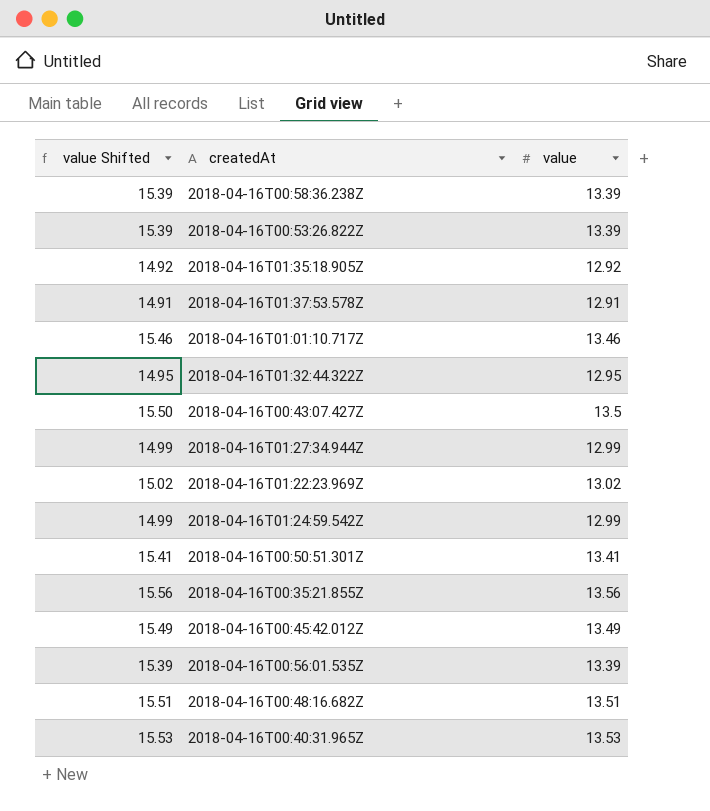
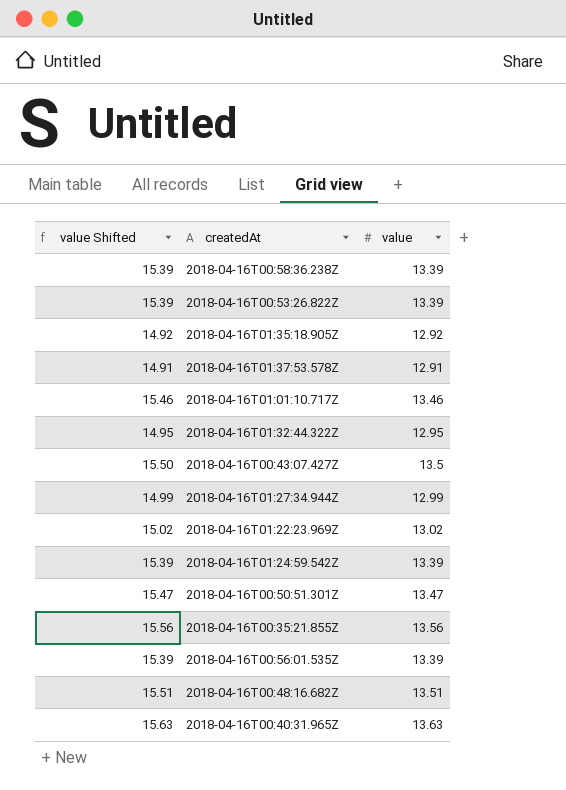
row 2018-04-16T00:45:42.012Z: 15.49 | 13.49 -> none
2018-04-16T01:24:59.542Z | value Shifted: 14.99 -> 15.39
2018-04-16T01:24:59.542Z | value: 12.99 -> 13.39
2018-04-16T00:50:51.301Z | value Shifted: 15.41 -> 15.47
2018-04-16T00:50:51.301Z | value: 13.41 -> 13.47
2018-04-16T00:40:31.965Z | value Shifted: 15.53 -> 15.63
2018-04-16T00:40:31.965Z | value: 13.53 -> 13.63

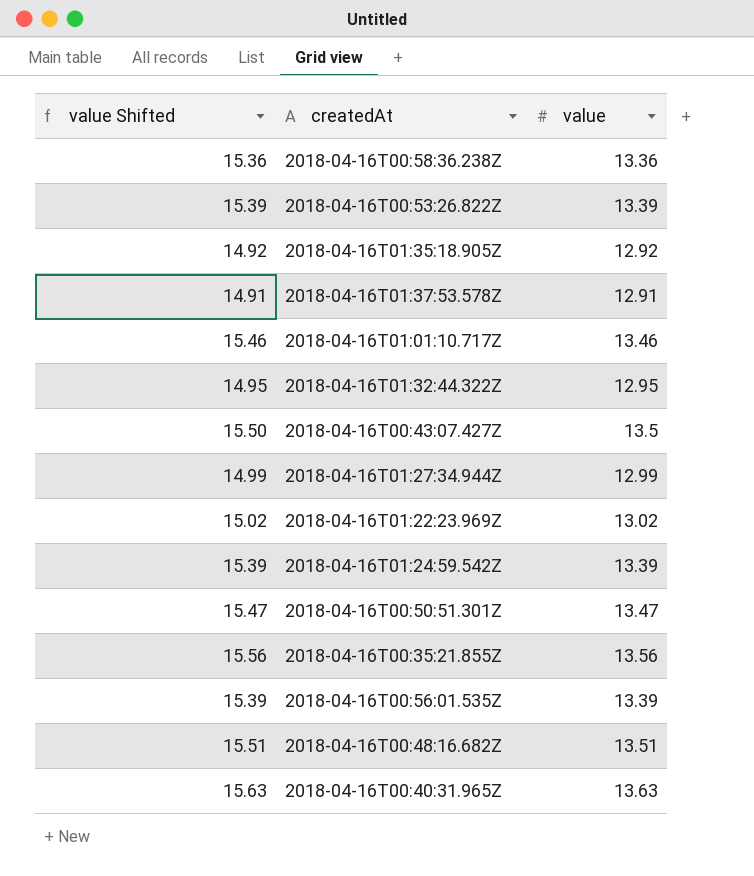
2018-04-16T00:58:36.238Z | value Shifted: 15.39 -> 15.36
2018-04-16T00:58:36.238Z | value: 13.39 -> 13.36

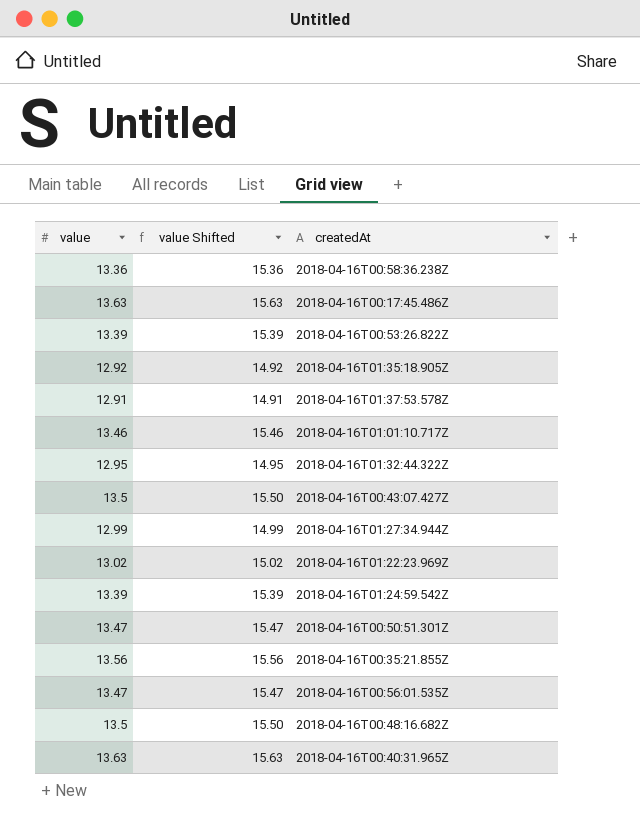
column value | position: 3 -> 1
row 2018-04-16T00:17:45.486Z: none -> 13.63 | 15.63
2018-04-16T00:56:01.535Z | value: 13.39 -> 13.47
2018-04-16T00:56:01.535Z | value Shifted: 15.39 -> 15.47
2018-04-16T00:48:16.682Z | value: 13.51 -> 13.5
2018-04-16T00:48:16.682Z | value Shifted: 15.51 -> 15.50

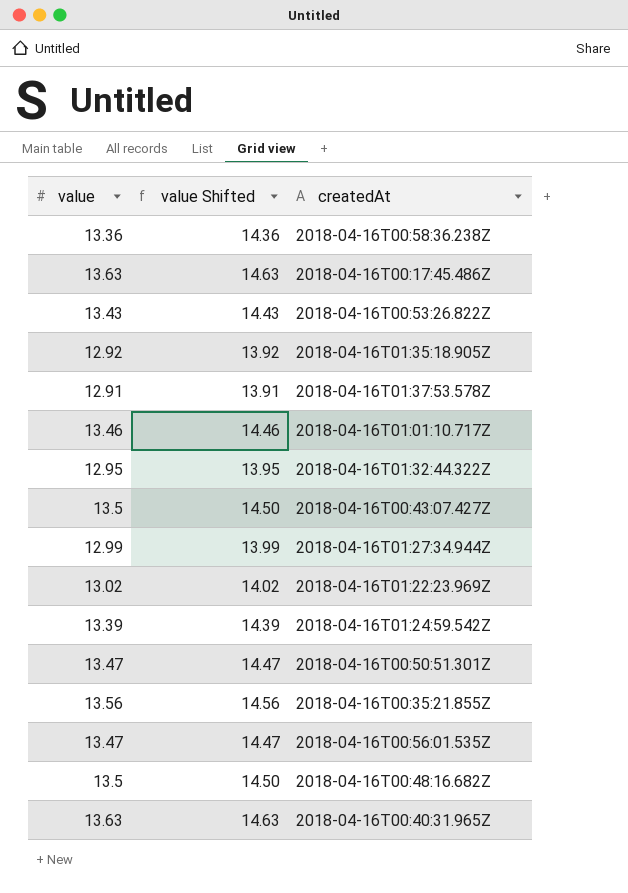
column value Shifted | formula: [value] + 2 -> [value] + 1
2018-04-16T00:53:26.822Z | value: 13.39 -> 13.43

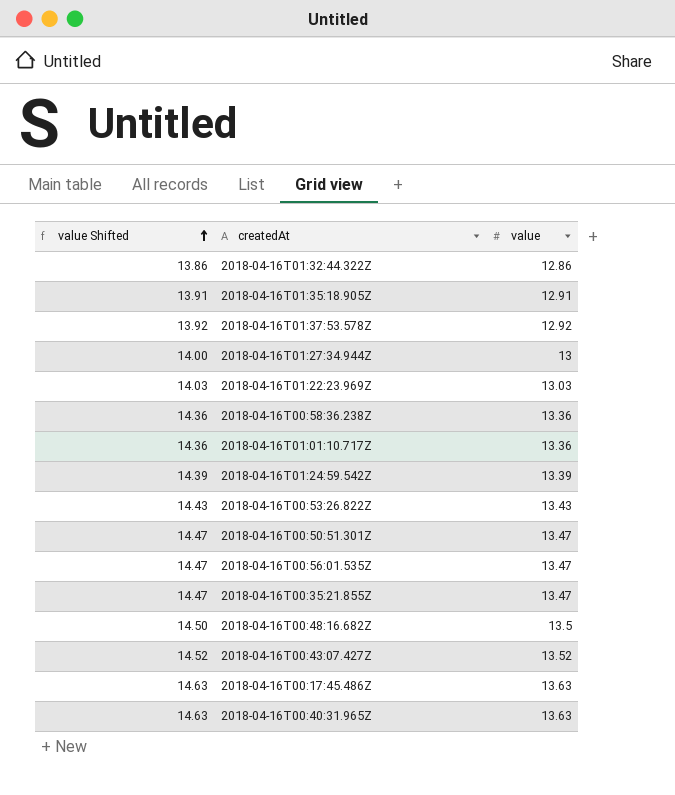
row order: none -> value Shifted ascending
column value | position: 1 -> 3
2018-04-16T01:32:44.322Z | value Shifted: 13.95 -> 13.86
2018-04-16T01:32:44.322Z | value: 12.95 -> 12.86
2018-04-16T01:35:18.905Z | value Shifted: 13.92 -> 13.91
2018-04-16T01:35:18.905Z | value: 12.92 -> 12.91
2018-04-16T01:37:53.578Z | value Shifted: 13.91 -> 13.92
2018-04-16T01:37:53.578Z | value: 12.91 -> 12.92
2018-04-16T01:27:34.944Z | value Shifted: 13.99 -> 14.00
2018-04-16T01:27:34.944Z | value: 12.99 -> 13
2018-04-16T01:22:23.969Z | value Shifted: 14.02 -> 14.03
2018-04-16T01:22:23.969Z | value: 13.02 -> 13.03
2018-04-16T01:01:10.717Z | value Shifted: 14.46 -> 14.36
2018-04-16T01:01:10.717Z | value: 13.46 -> 13.36
2018-04-16T00:35:21.855Z | value Shifted: 14.56 -> 14.47
2018-04-16T00:35:21.855Z | value: 13.56 -> 13.47
2018-04-16T00:43:07.427Z | value Shifted: 14.50 -> 14.52
2018-04-16T00:43:07.427Z | value: 13.5 -> 13.52

